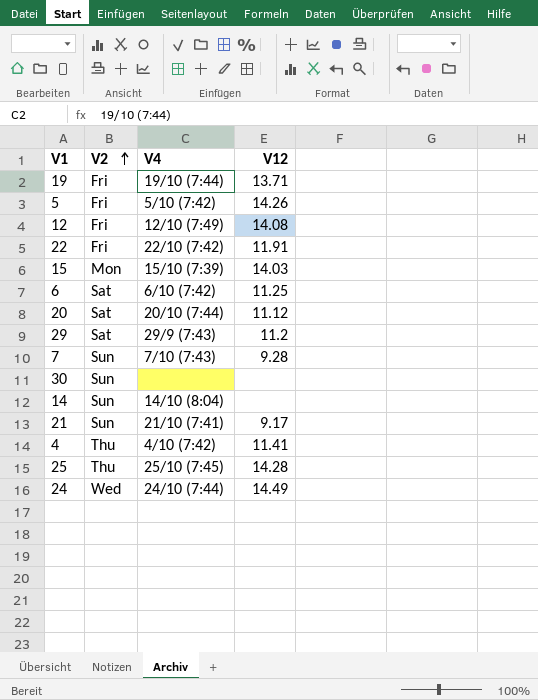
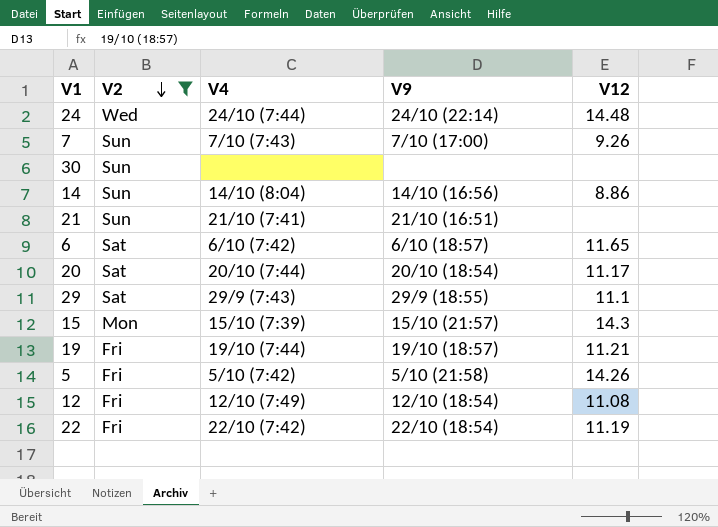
filter: none -> V2 != Thu
row order: V2 ascending -> V2 descending
column V9 | position: none -> 4
24 | V12: 14.49 -> 14.48
7 | V12: 9.28 -> 9.26
14 | V12: none -> 8.86
21 | V12: 9.17 -> none
6 | V12: 11.25 -> 11.65
20 | V12: 11.12 -> 11.17
29 | V12: 11.2 -> 11.1
15 | V12: 14.03 -> 14.3
19 | V12: 13.71 -> 11.21
12 | V12: 14.08 -> 11.08
22 | V12: 11.91 -> 11.19

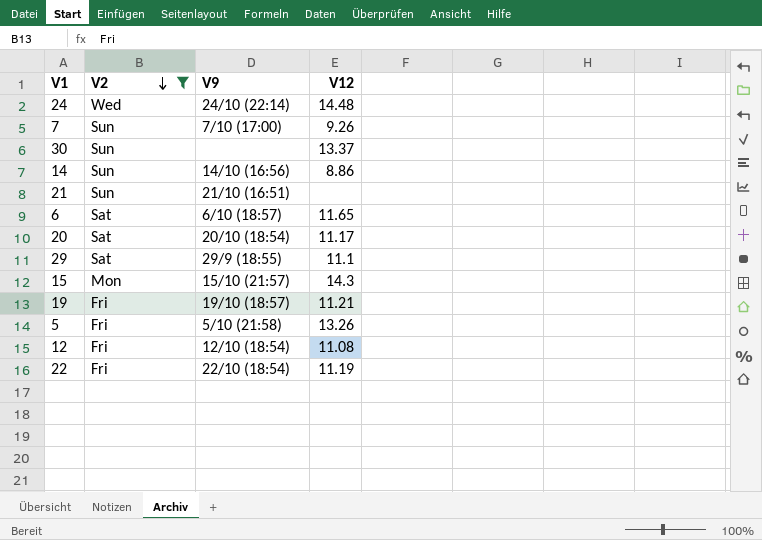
column V4 | position: 3 -> none
30 | V12: none -> 13.37
5 | V12: 14.26 -> 13.26

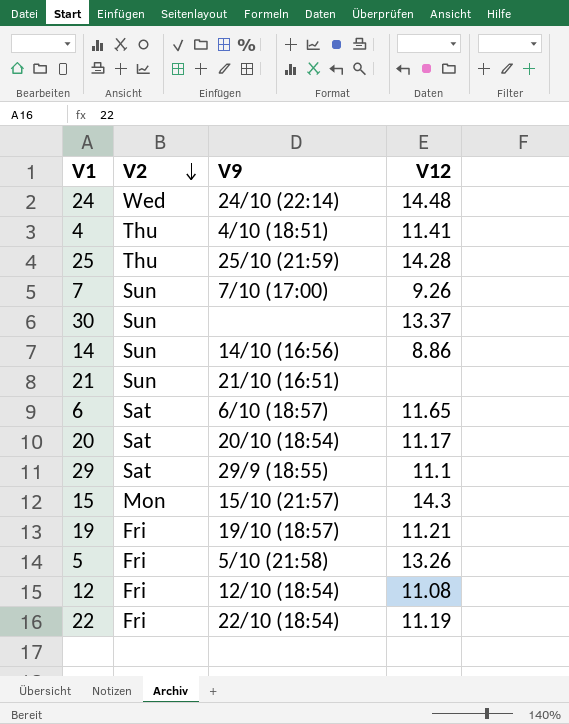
filter: V2 != Thu -> none

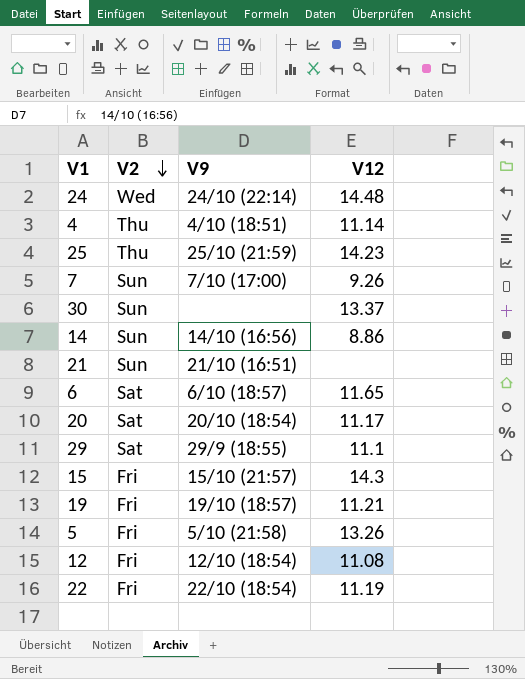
4 | V12: 11.41 -> 11.14
25 | V12: 14.28 -> 14.23
15 | V2: Mon -> Fri

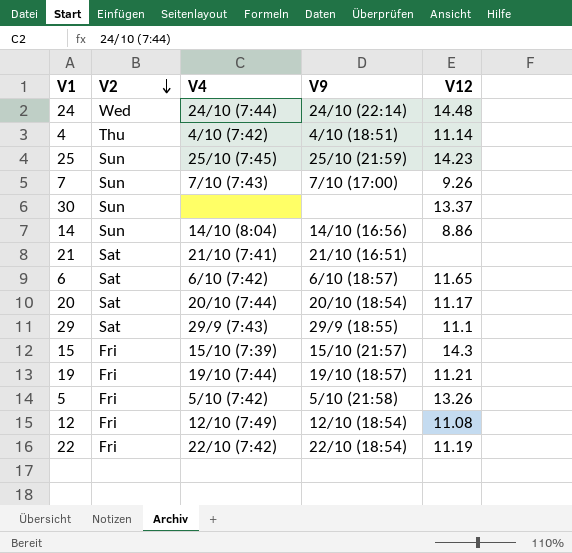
column V4 | position: none -> 3
25 | V2: Thu -> Sun
21 | V2: Sun -> Sat

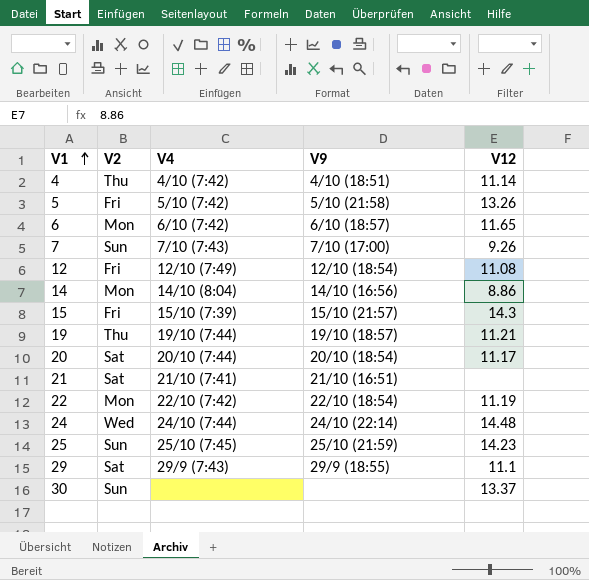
row order: V2 descending -> V1 ascending
6 | V2: Sat -> Mon
14 | V2: Sun -> Mon
19 | V2: Fri -> Thu
22 | V2: Fri -> Mon

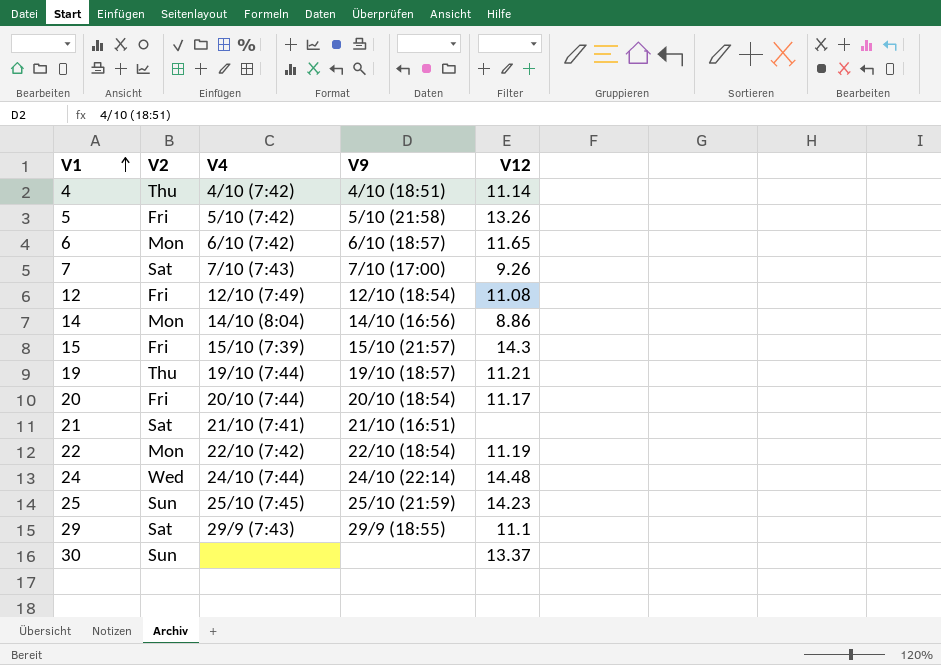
7 | V2: Sun -> Sat
20 | V2: Sat -> Fri

